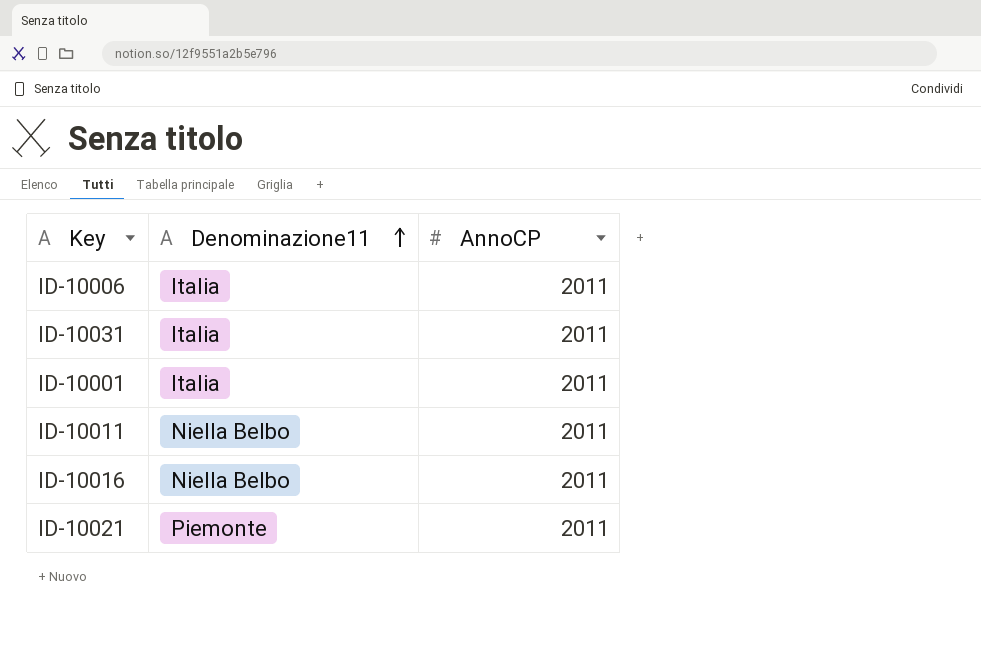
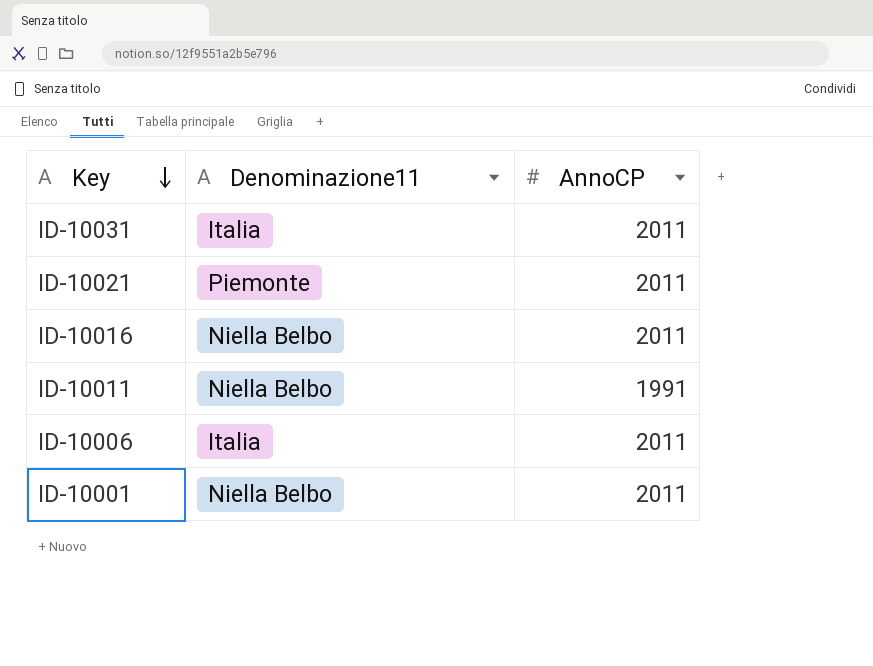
row order: Denominazione11 ascending -> Key descending
ID-10011 | AnnoCP: 2011 -> 1991
ID-10001 | Denominazione11: Italia -> Niella Belbo

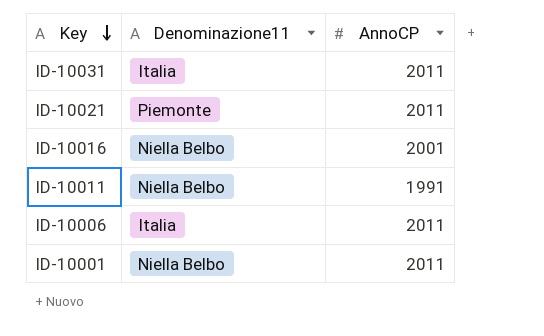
ID-10016 | AnnoCP: 2011 -> 2001

